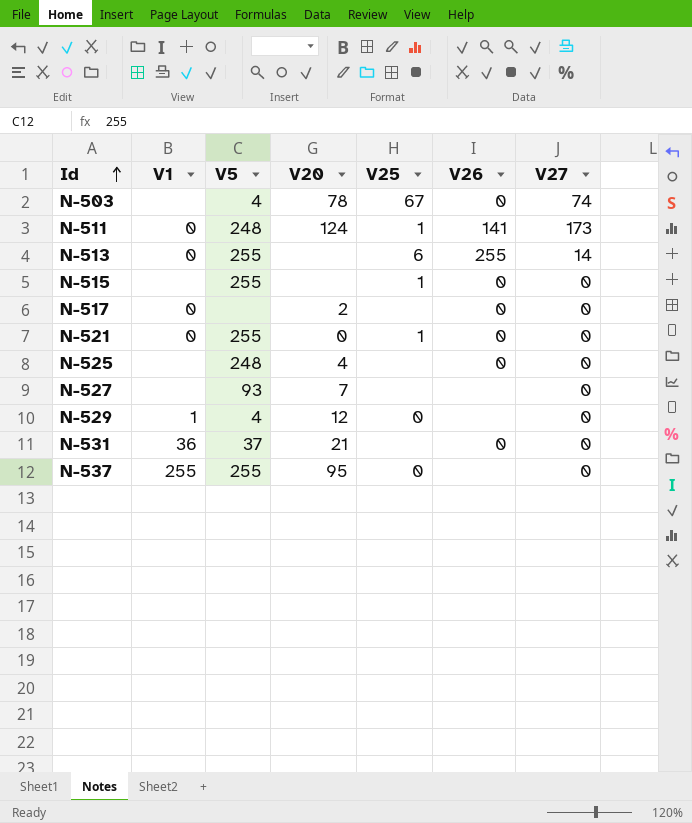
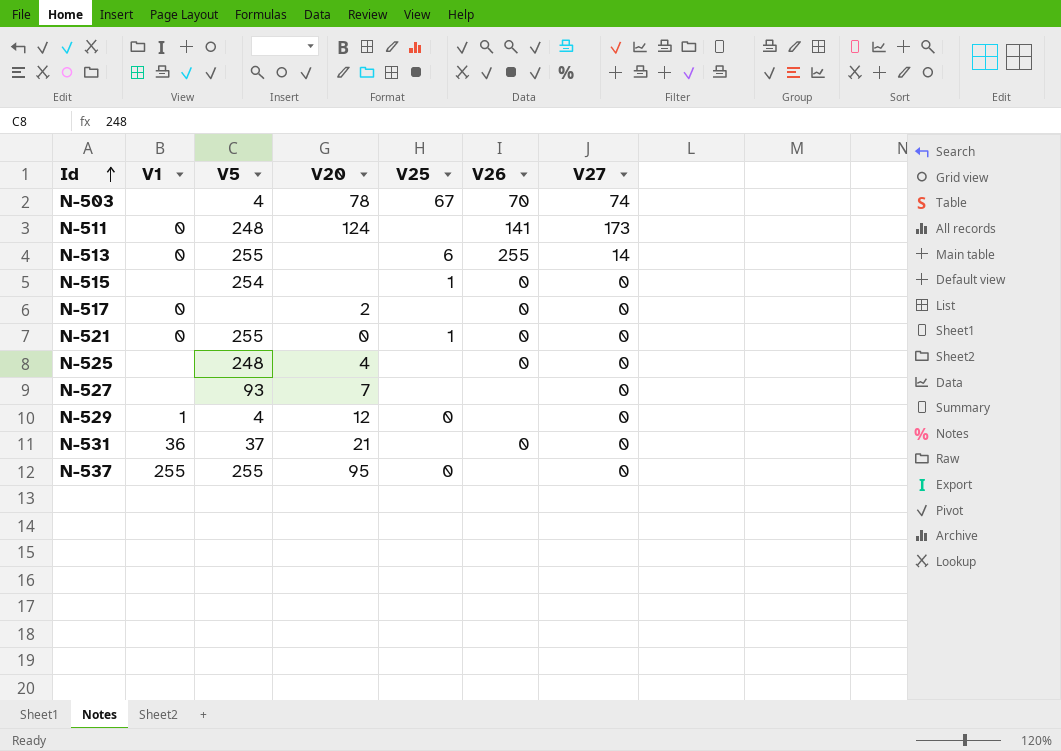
N-503 | V26: 0 -> 70
N-511 | V25: 1 -> none
N-515 | V5: 255 -> 254

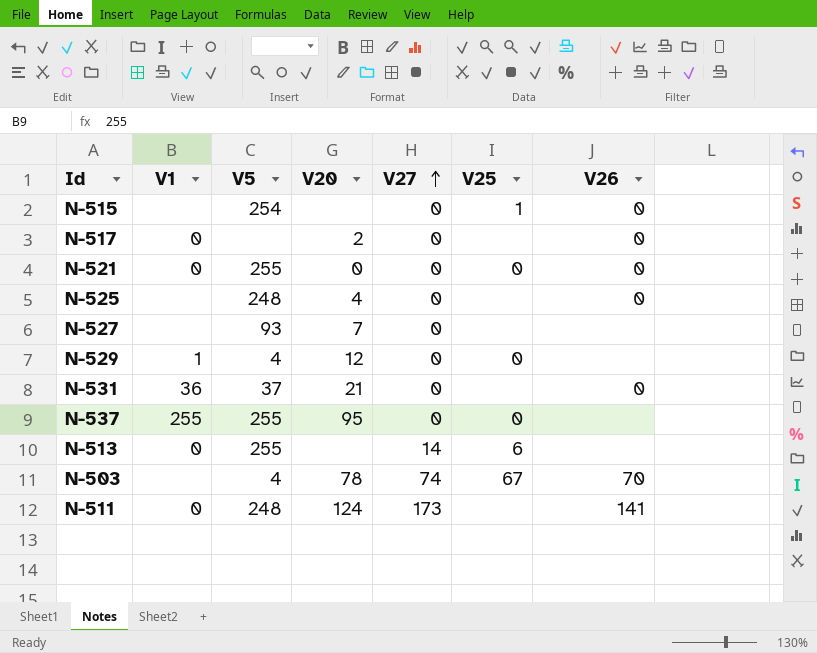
row order: Id ascending -> V27 ascending
column V27 | position: 7 -> 5
N-521 | V25: 1 -> 0
N-513 | V26: 255 -> none

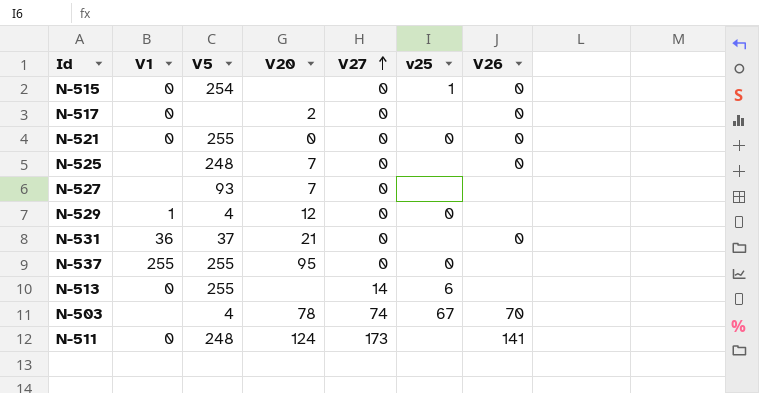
column name: V25 -> v25
N-515 | V1: none -> 0
N-525 | V20: 4 -> 7

